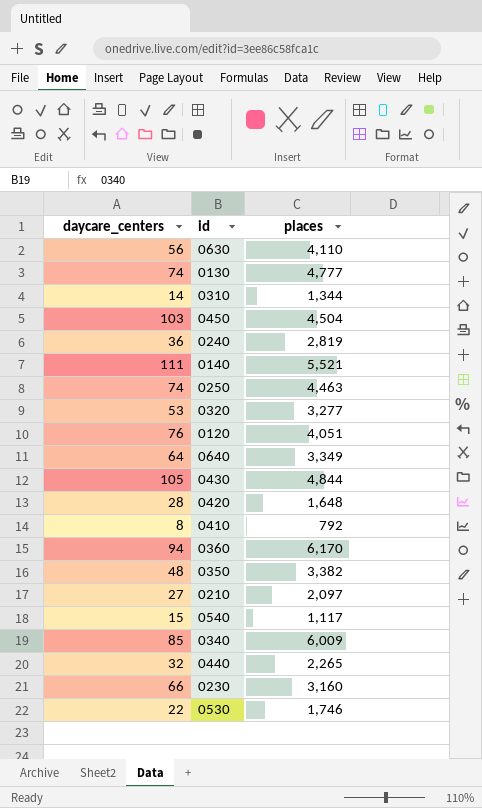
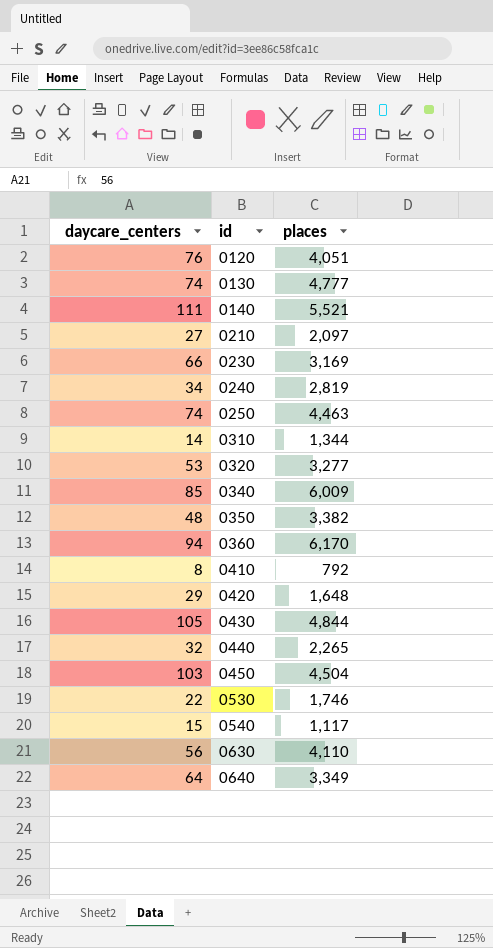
row order: none -> id ascending
0230 | places: 3,160 -> 3,169
0240 | daycare_centers: 36 -> 34
0420 | daycare_centers: 28 -> 29

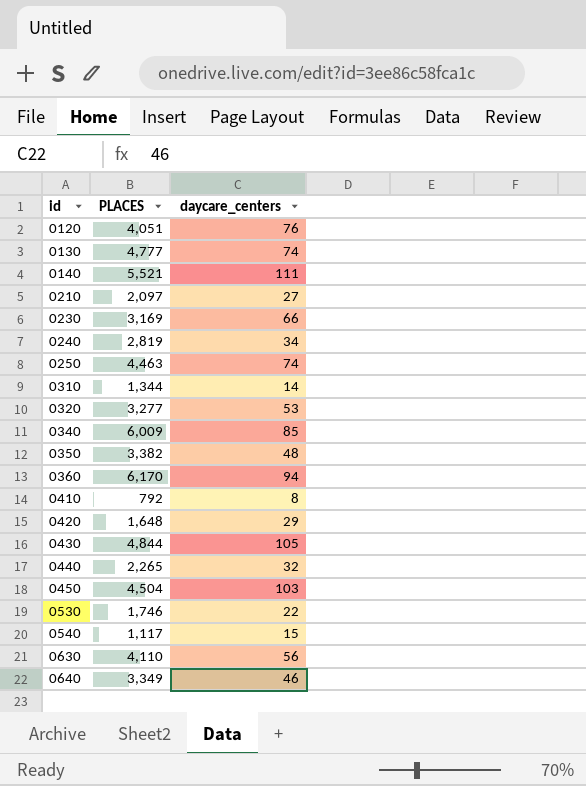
column name: places -> PLACES
column daycare_centers | position: 1 -> 3
0640 | daycare_centers: 64 -> 46

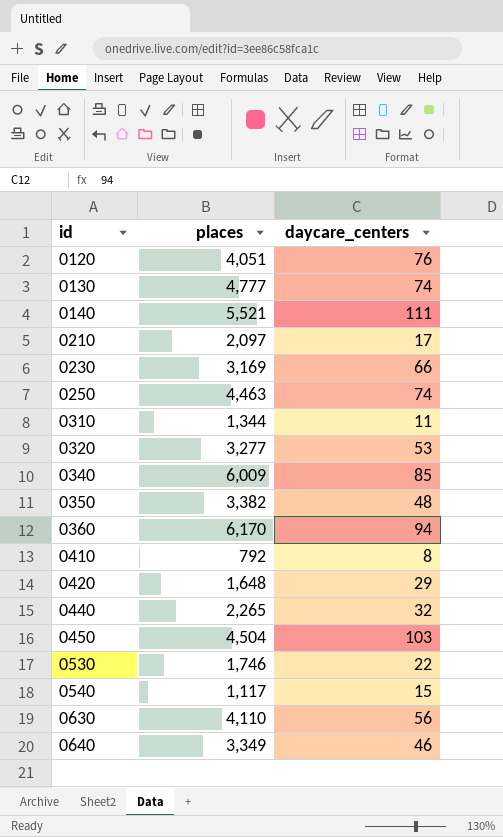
column name: PLACES -> places
row 0240: 2,819 | 34 -> none
row 0430: 4,844 | 105 -> none
0210 | daycare_centers: 27 -> 17
0310 | daycare_centers: 14 -> 11

